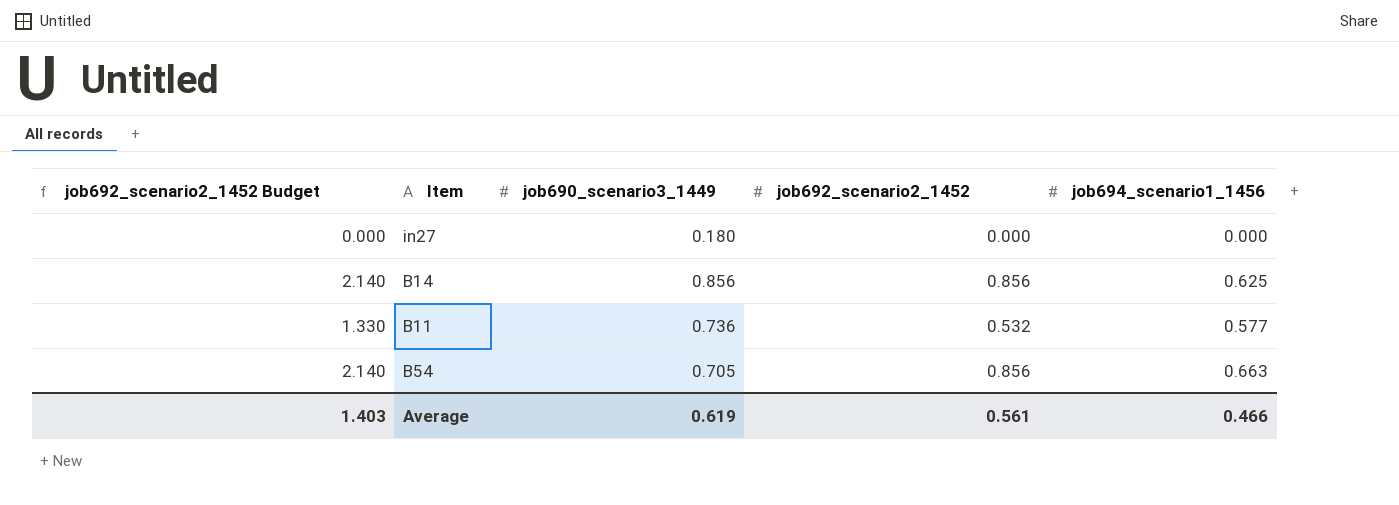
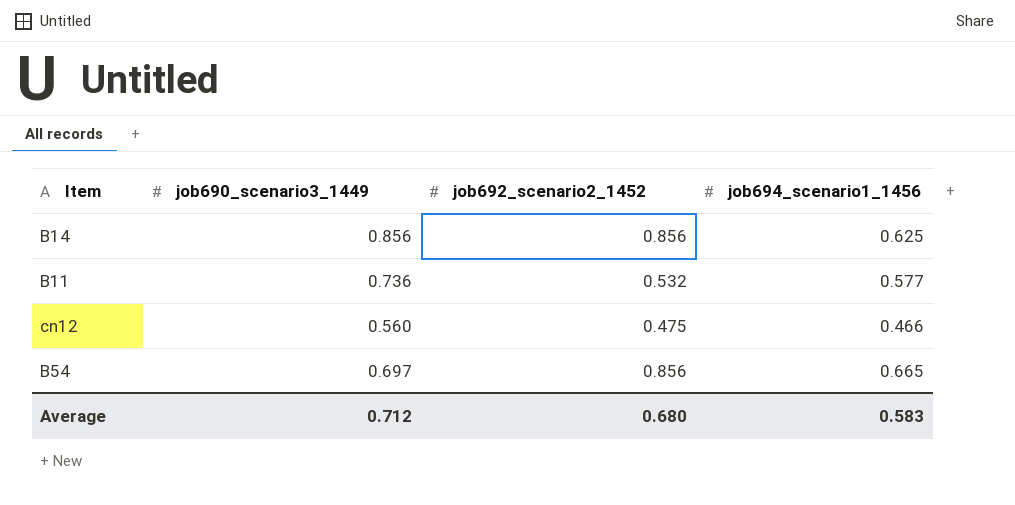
column job692_scenario2_1452 Budget | formula: [job692_scenario2_1452] * 2.5 -> none
row in27: 0.000 | 0.180 | 0.000 | 0.000 -> none
row cn12: none -> 0.560 | 0.475 | 0.466
B54 | job690_scenario3_1449: 0.705 -> 0.697
B54 | job694_scenario1_1456: 0.663 -> 0.665
Average | job690_scenario3_1449: 0.619 -> 0.712
Average | job692_scenario2_1452: 0.561 -> 0.680
Average | job694_scenario1_1456: 0.466 -> 0.583

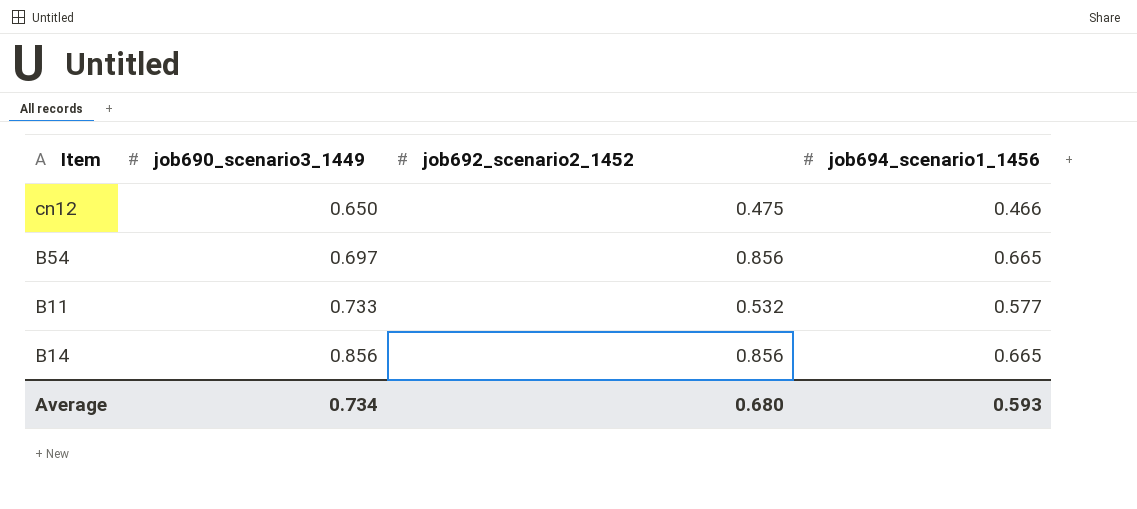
row order: none -> job690_scenario3_1449 ascending
cn12 | job690_scenario3_1449: 0.560 -> 0.650
B11 | job690_scenario3_1449: 0.736 -> 0.733
B14 | job694_scenario1_1456: 0.625 -> 0.665
Average | job690_scenario3_1449: 0.712 -> 0.734
Average | job694_scenario1_1456: 0.583 -> 0.593

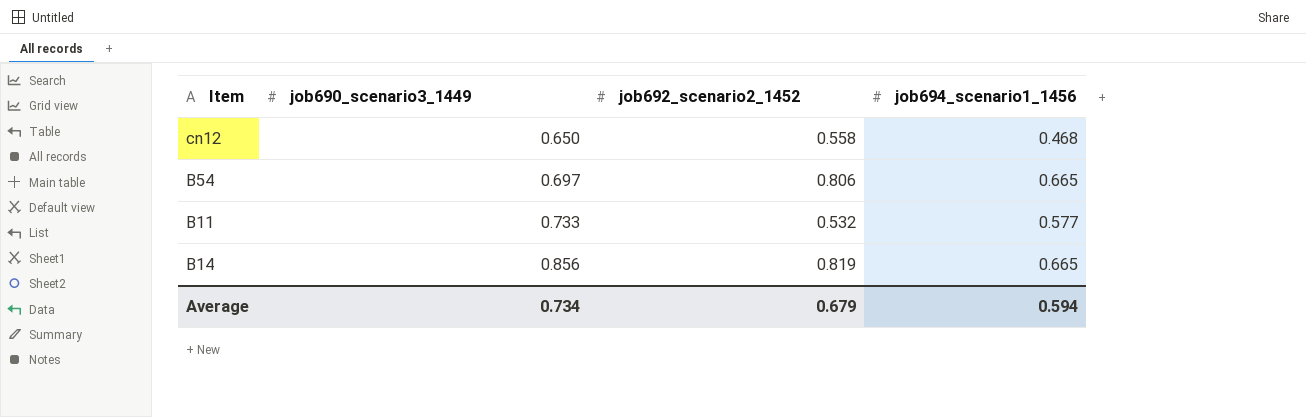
cn12 | job692_scenario2_1452: 0.475 -> 0.558
cn12 | job694_scenario1_1456: 0.466 -> 0.468
B54 | job692_scenario2_1452: 0.856 -> 0.806
B14 | job692_scenario2_1452: 0.856 -> 0.819
Average | job692_scenario2_1452: 0.680 -> 0.679
Average | job694_scenario1_1456: 0.593 -> 0.594

